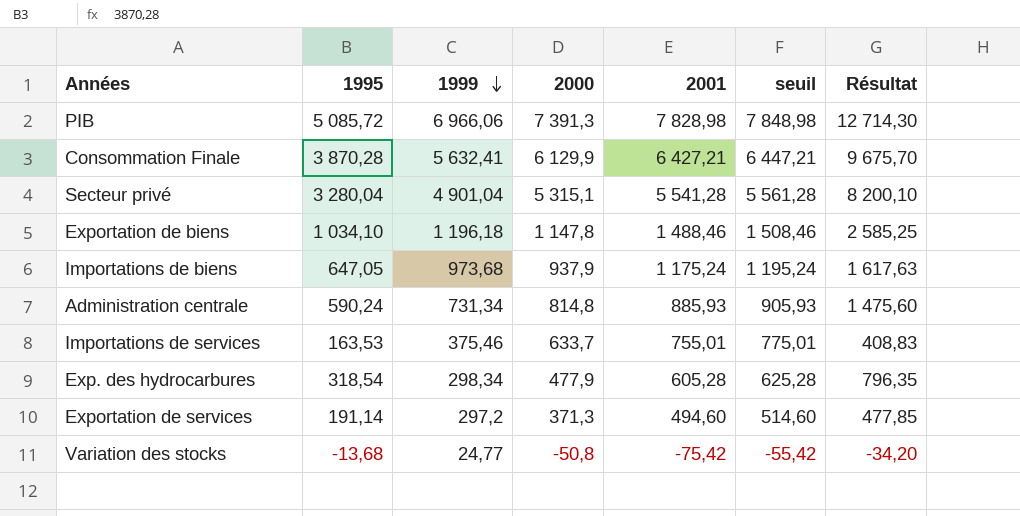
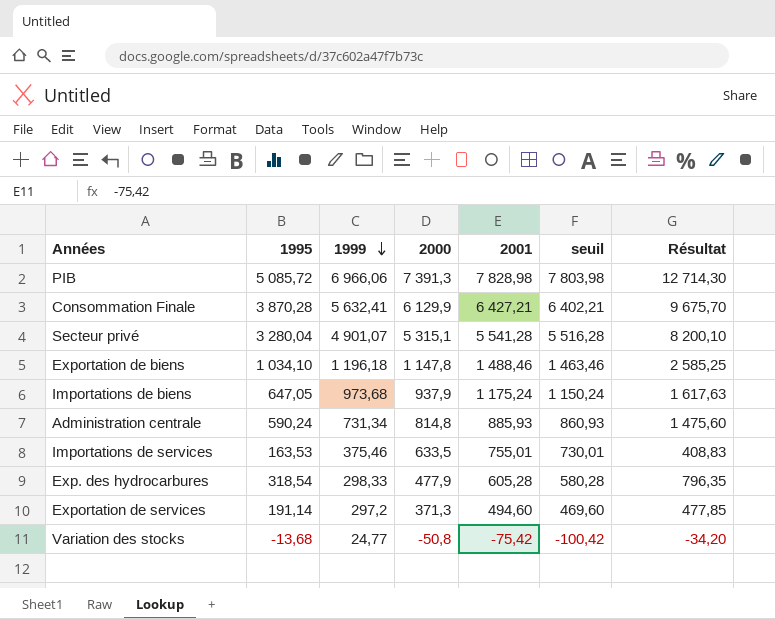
column seuil | formula: [2001] + 20 -> [2001] - 25
Secteur privé | 1999: 4 901,04 -> 4 901,07
Importations de services | 2000: 633,7 -> 633,5
Exp. des hydrocarbures | 1999: 298,34 -> 298,33

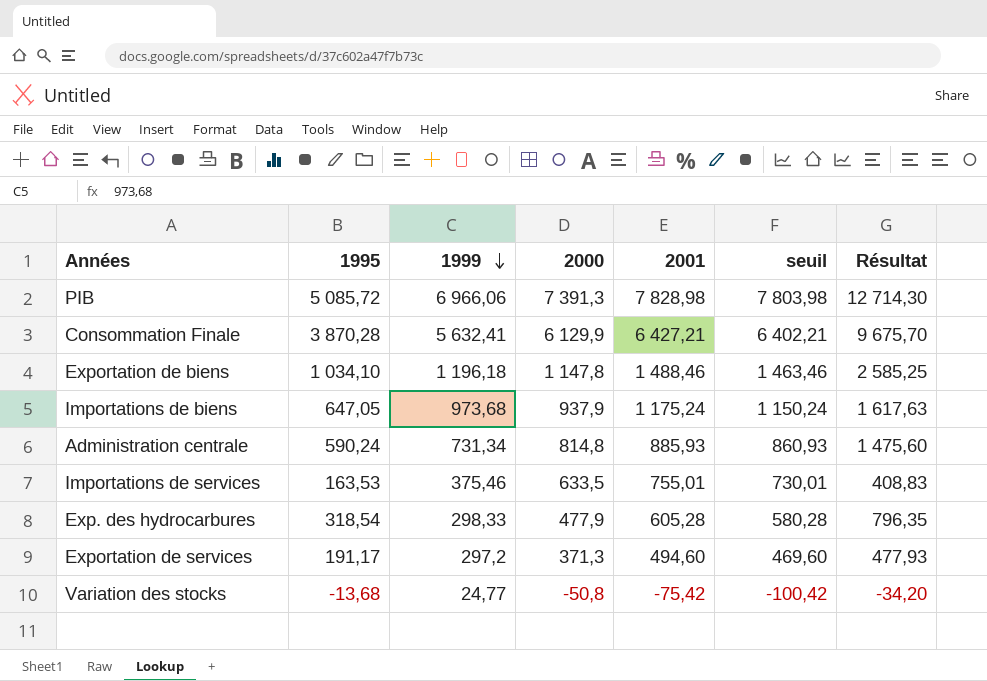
row Secteur privé: 3 280,04 | 4 901,07 | 5 315,1 | 5 541,28 | 5 516,28 | 8 200,10 -> none
Exportation de services | 1995: 191,14 -> 191,17
Exportation de services | Résultat: 477,85 -> 477,93

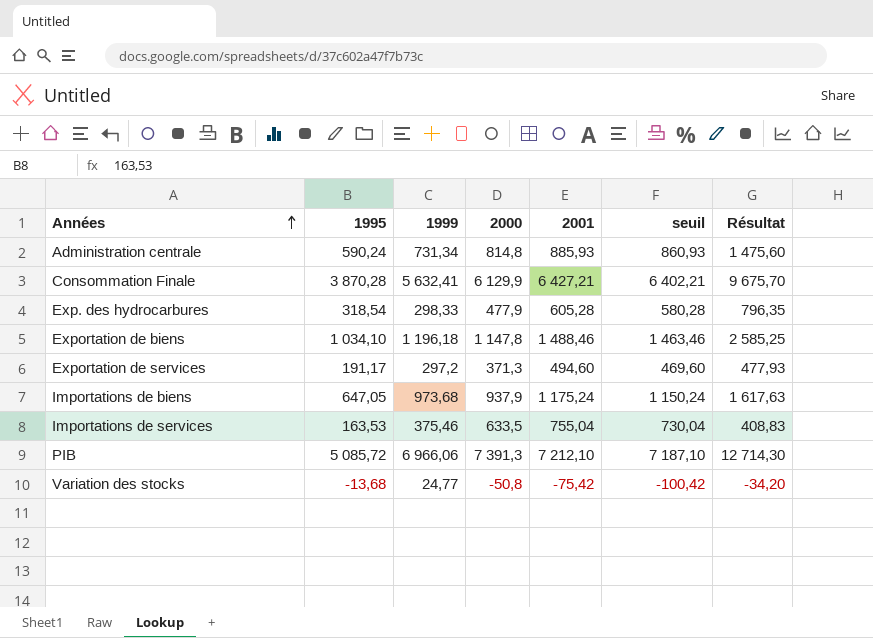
row order: 1999 descending -> Années ascending
Importations de services | 2001: 755,01 -> 755,04
Importations de services | seuil: 730,01 -> 730,04
PIB | 2001: 7 828,98 -> 7 212,10
PIB | seuil: 7 803,98 -> 7 187,10

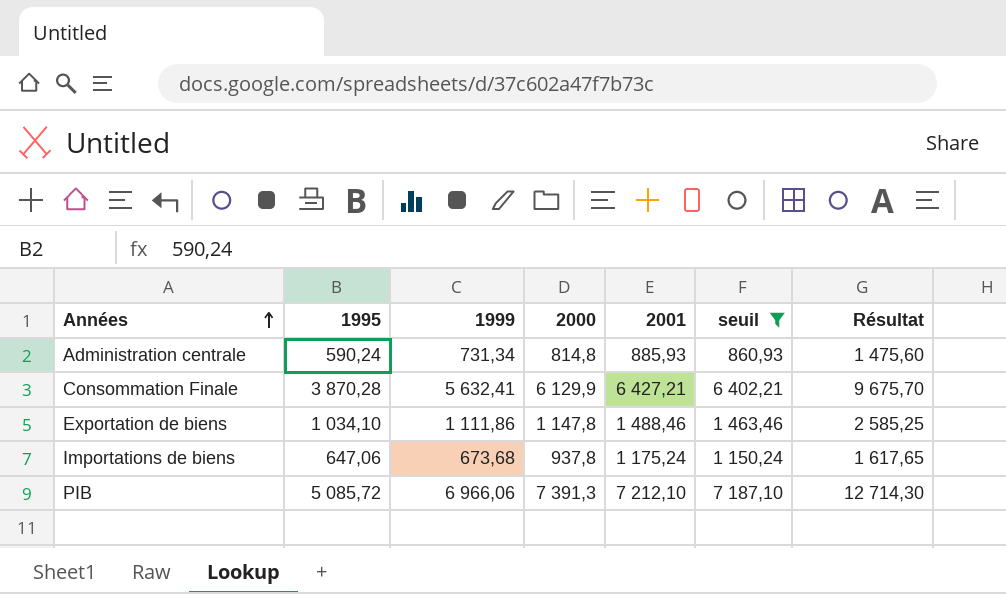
filter: none -> seuil >= 860,93
Exportation de biens | 1999: 1 196,18 -> 1 111,86
Importations de biens | 1995: 647,05 -> 647,06
Importations de biens | 1999: 973,68 -> 673,68
Importations de biens | 2000: 937,9 -> 937,8
Importations de biens | Résultat: 1 617,63 -> 1 617,65

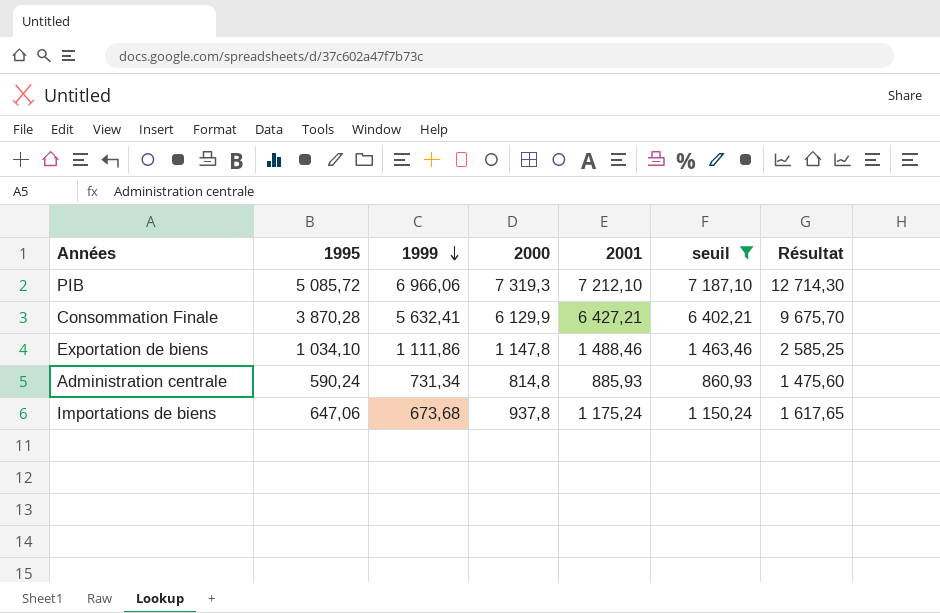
row order: Années ascending -> 1999 descending
PIB | 2000: 7 391,3 -> 7 319,3

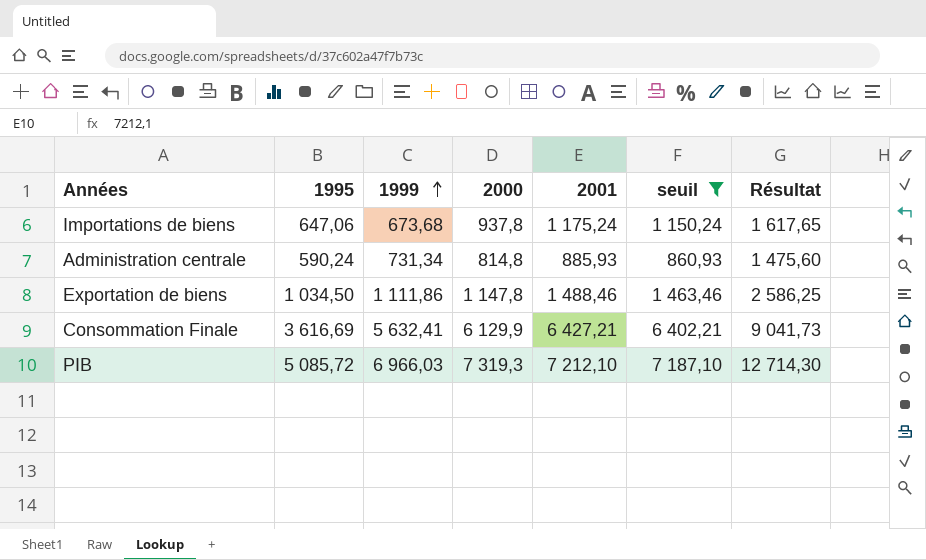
row order: 1999 descending -> 1999 ascending
Exportation de biens | 1995: 1 034,10 -> 1 034,50
Exportation de biens | Résultat: 2 585,25 -> 2 586,25
Consommation Finale | 1995: 3 870,28 -> 3 616,69
Consommation Finale | Résultat: 9 675,70 -> 9 041,73
PIB | 1999: 6 966,06 -> 6 966,03

